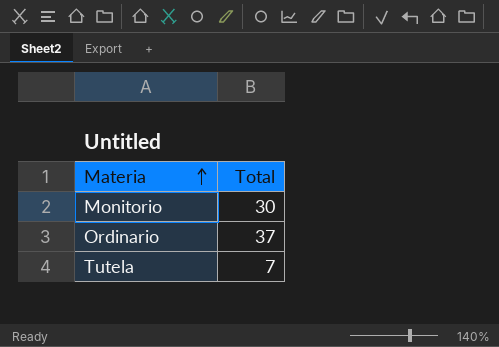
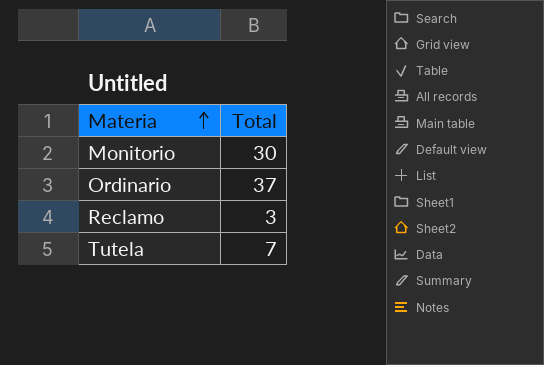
row Reclamo: none -> 3

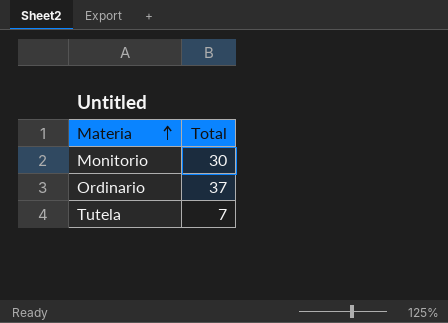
row Reclamo: 3 -> none

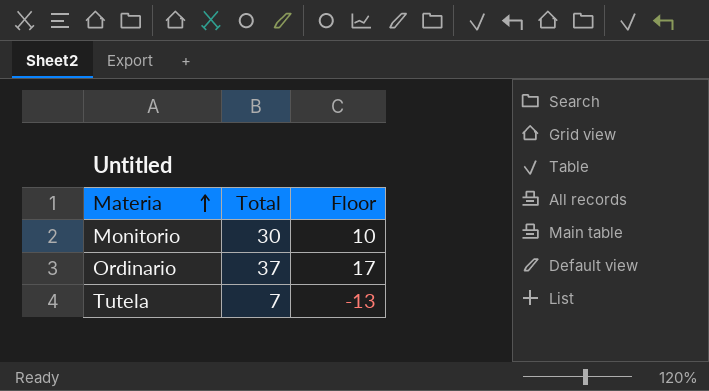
column Floor | formula: none -> [Total] - 20

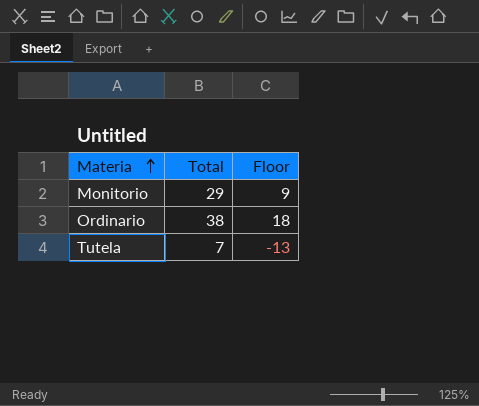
Monitorio | Total: 30 -> 29
Monitorio | Floor: 10 -> 9
Ordinario | Total: 37 -> 38
Ordinario | Floor: 17 -> 18

